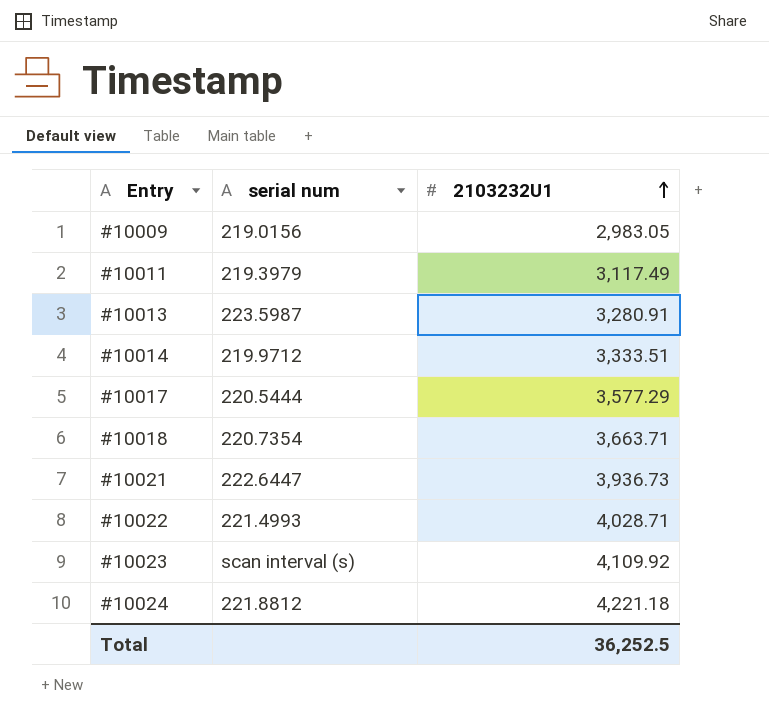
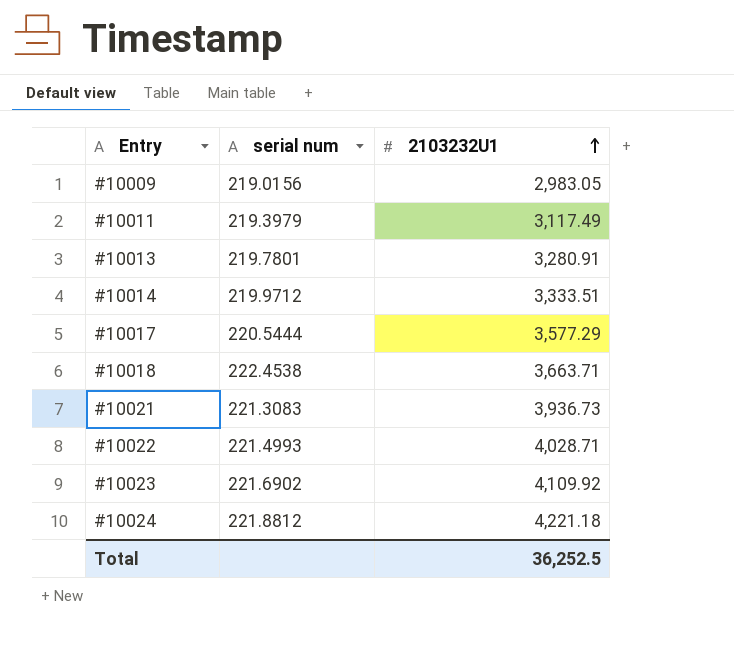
#10013 | serial num: 223.5987 -> 219.7801
#10018 | serial num: 220.7354 -> 222.4538
#10021 | serial num: 222.6447 -> 221.3083
#10023 | serial num: scan interval (s) -> 221.6902

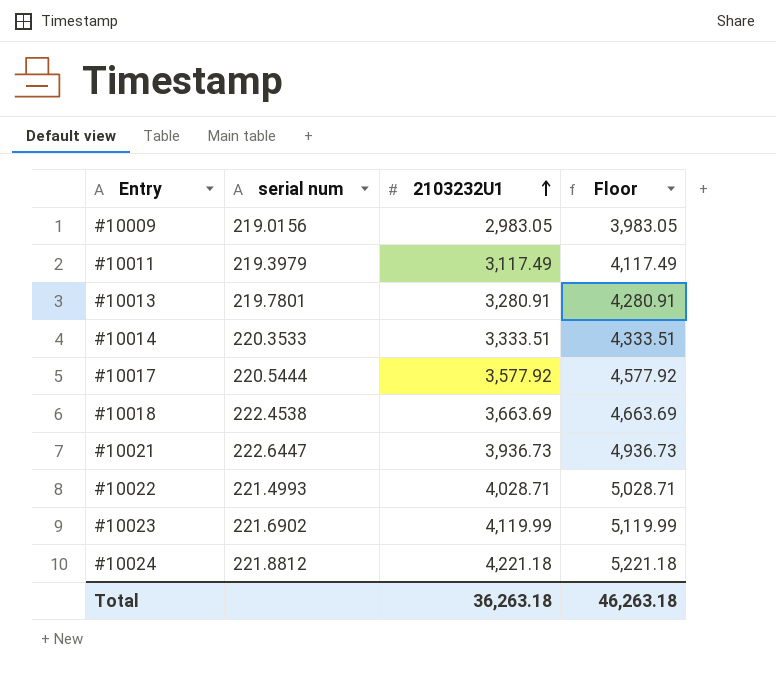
column Floor | formula: none -> [2103232U1] + 1000
#10014 | serial num: 219.9712 -> 220.3533
#10017 | 2103232U1: 3,577.29 -> 3,577.92
#10018 | 2103232U1: 3,663.71 -> 3,663.69
#10021 | serial num: 221.3083 -> 222.6447
#10023 | 2103232U1: 4,109.92 -> 4,119.99
Total | 2103232U1: 36,252.5 -> 36,263.18

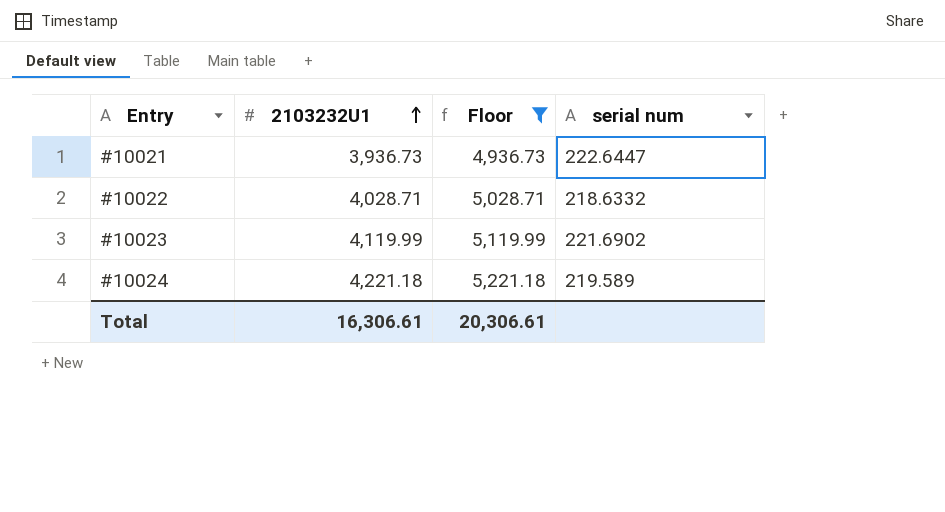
filter: none -> Floor >= 4,936.73
column serial num | position: 2 -> 4
#10022 | serial num: 221.4993 -> 218.6332
#10024 | serial num: 221.8812 -> 219.589
Total | 2103232U1: 36,263.18 -> 16,306.61
Total | Floor: 46,263.18 -> 20,306.61

